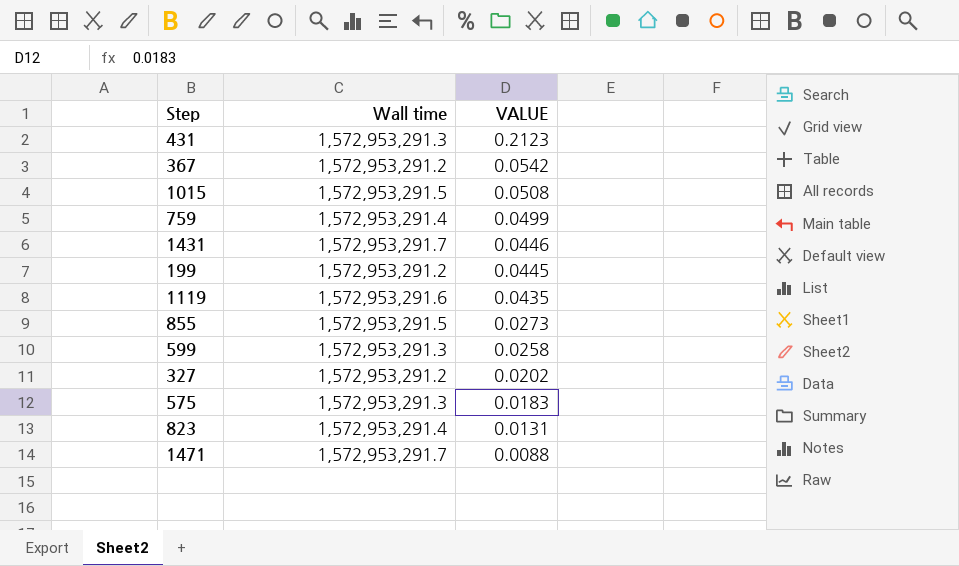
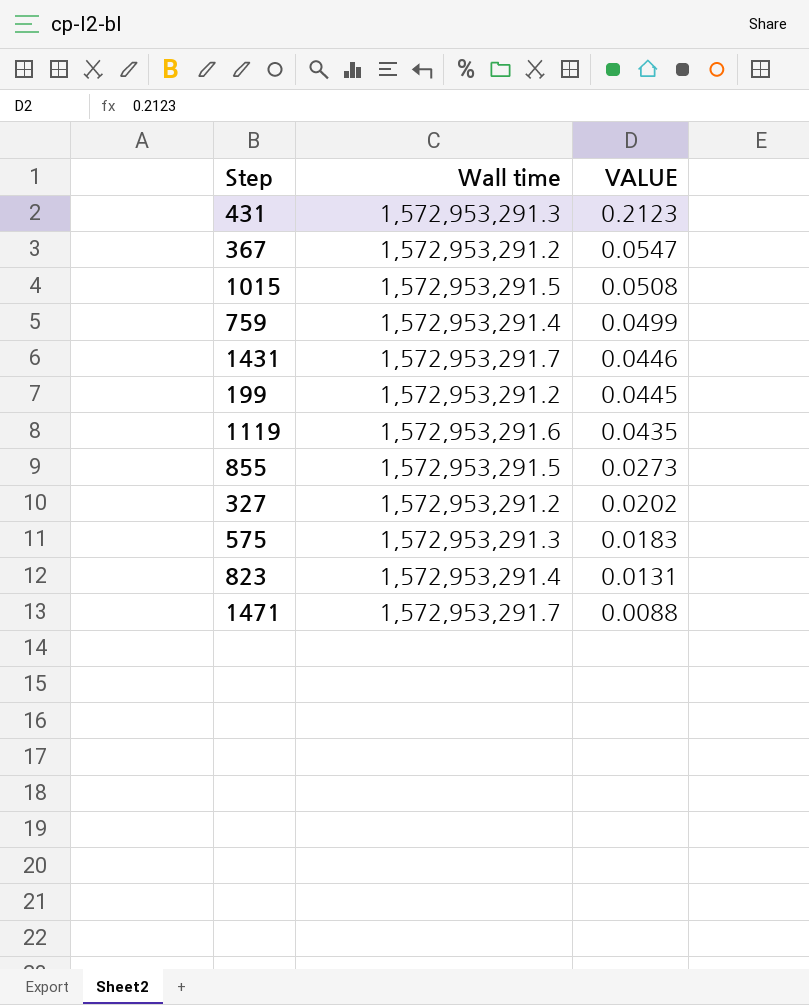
row 599: 1,572,953,291.3 | 0.0258 -> none
367 | VALUE: 0.0542 -> 0.0547

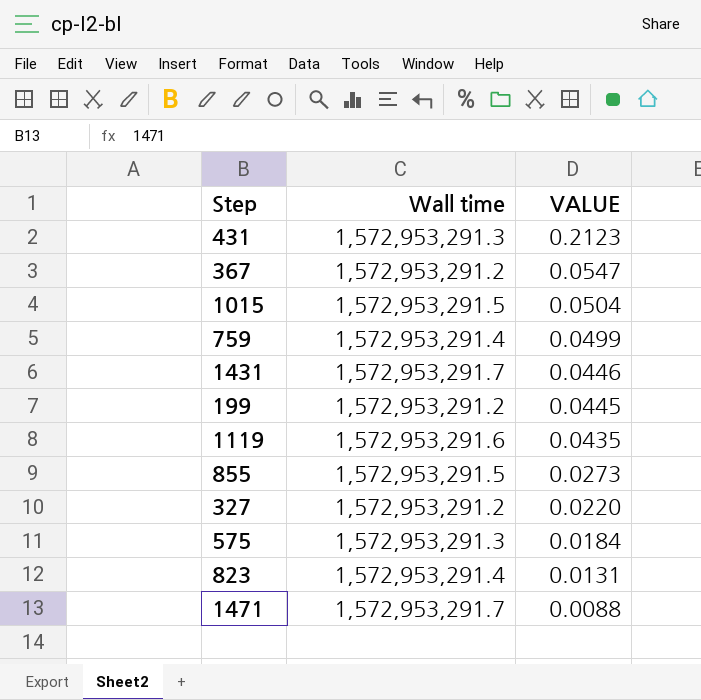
1015 | VALUE: 0.0508 -> 0.0504
327 | VALUE: 0.0202 -> 0.0220
575 | VALUE: 0.0183 -> 0.0184

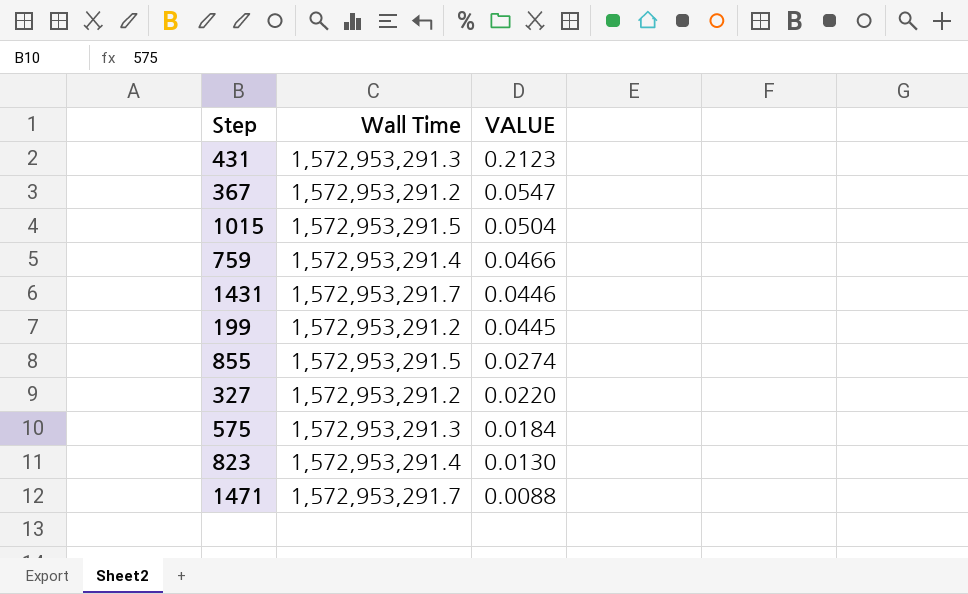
column name: Wall time -> Wall Time
row 1119: 1,572,953,291.6 | 0.0435 -> none
759 | VALUE: 0.0499 -> 0.0466
855 | VALUE: 0.0273 -> 0.0274
823 | VALUE: 0.0131 -> 0.0130

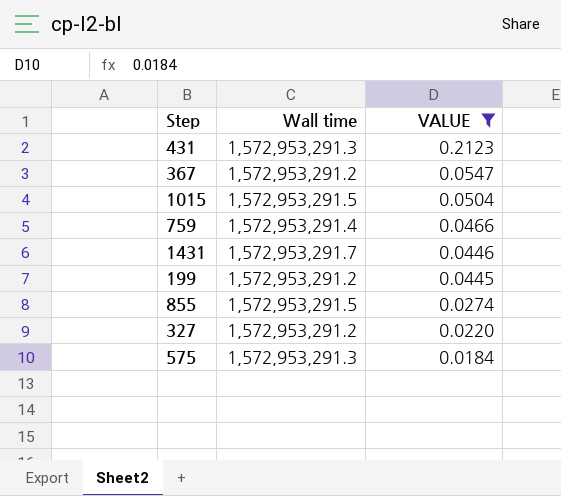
filter: none -> VALUE >= 0.0184
column name: Wall Time -> Wall time

